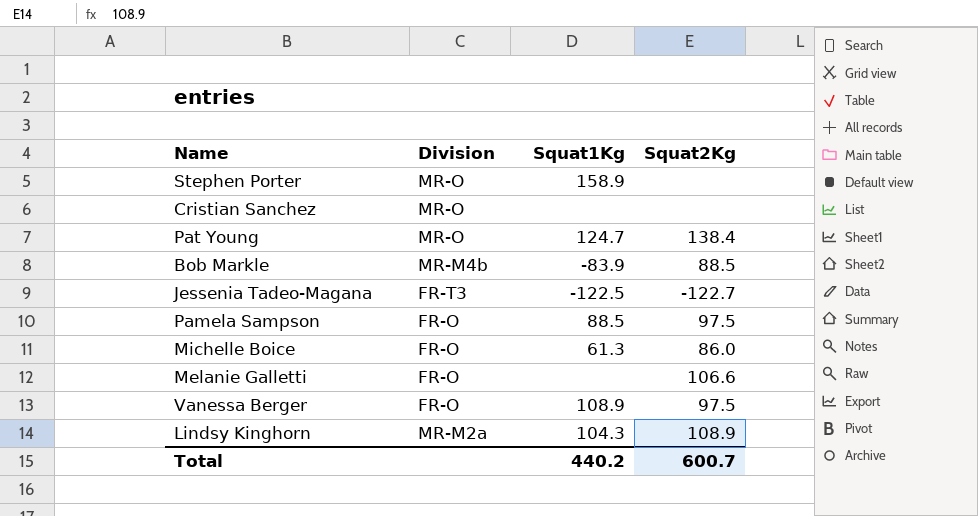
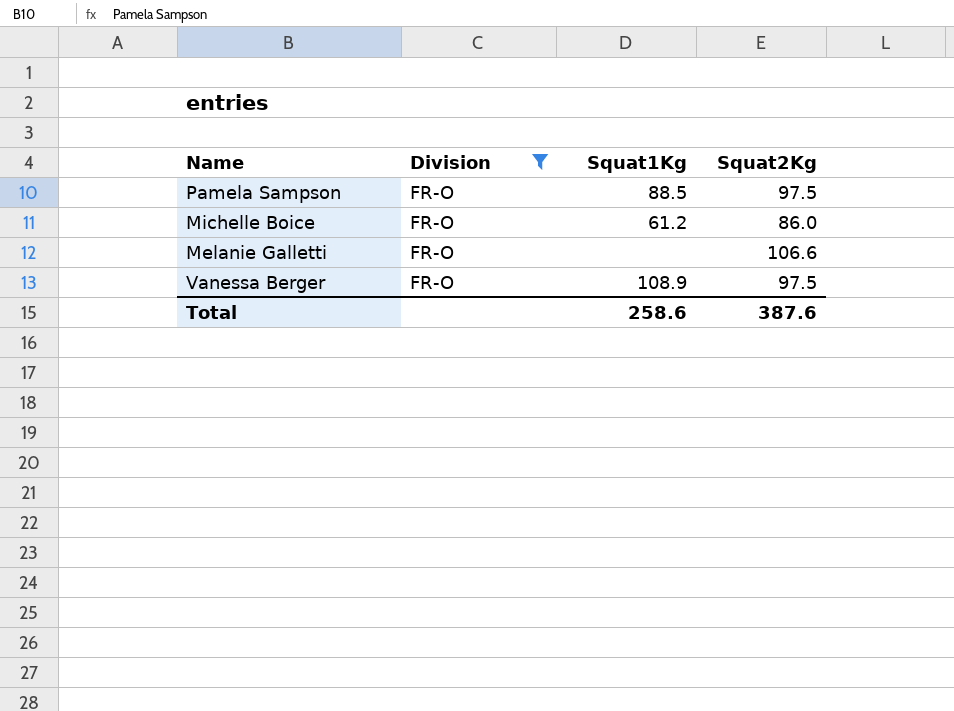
filter: none -> Division = FR-O
Michelle Boice | Squat1Kg: 61.3 -> 61.2
Total | Squat1Kg: 440.2 -> 258.6
Total | Squat2Kg: 600.7 -> 387.6

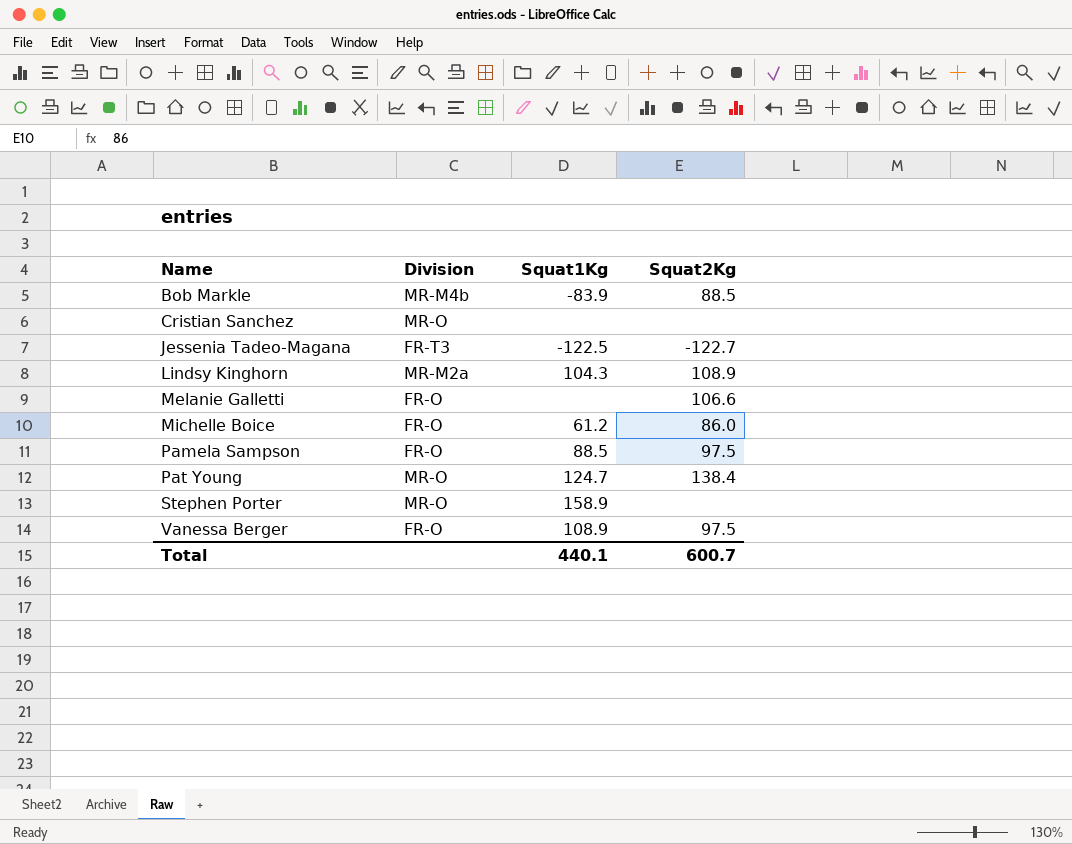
filter: Division = FR-O -> none
row order: none -> Name ascending
Total | Squat1Kg: 258.6 -> 440.1
Total | Squat2Kg: 387.6 -> 600.7

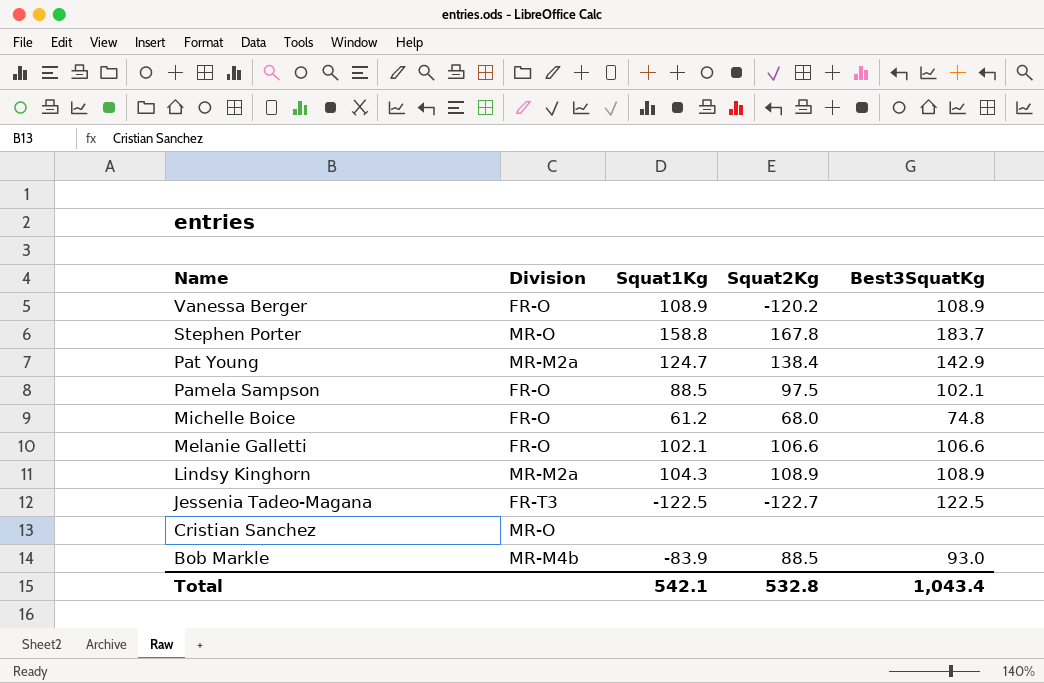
row order: Name ascending -> Name descending
column Best3SquatKg | position: none -> 5
Vanessa Berger | Squat2Kg: 97.5 -> -120.2
Stephen Porter | Squat1Kg: 158.9 -> 158.8
Stephen Porter | Squat2Kg: none -> 167.8
Pat Young | Division: MR-O -> MR-M2a
Michelle Boice | Squat2Kg: 86.0 -> 68.0
Melanie Galletti | Squat1Kg: none -> 102.1
Total | Squat1Kg: 440.1 -> 542.1
Total | Squat2Kg: 600.7 -> 532.8

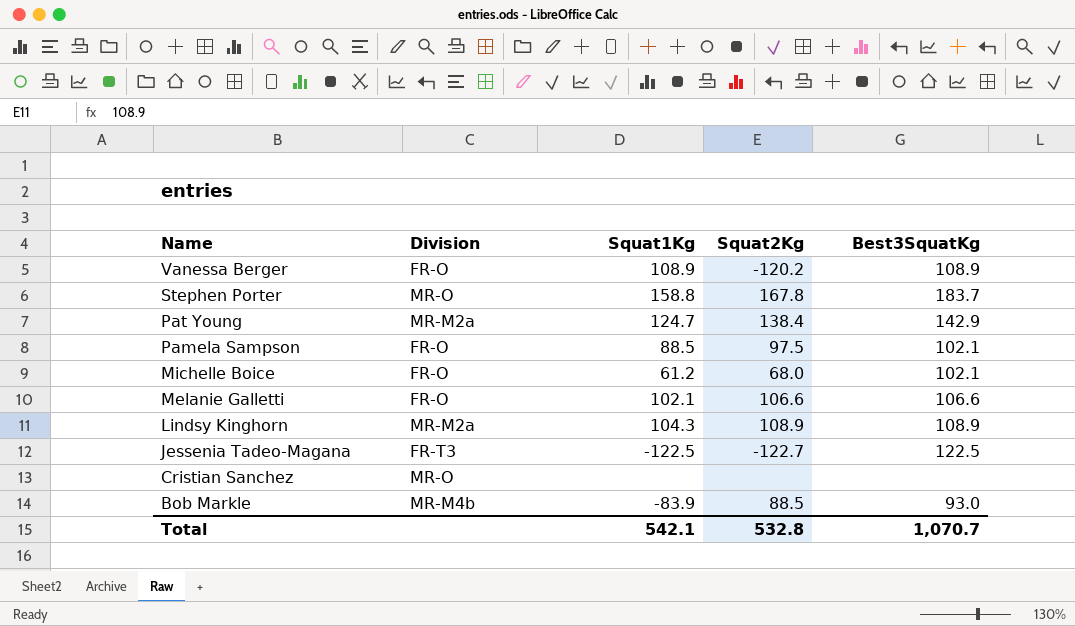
Michelle Boice | Best3SquatKg: 74.8 -> 102.1
Total | Best3SquatKg: 1,043.4 -> 1,070.7

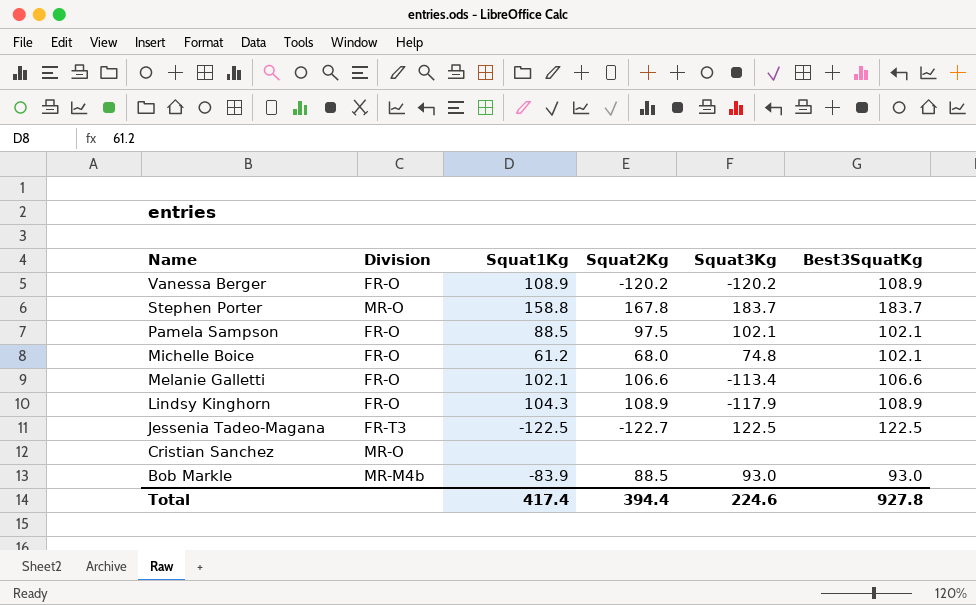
column Squat3Kg | position: none -> 5
row Pat Young: MR-M2a | 124.7 | 138.4 | 142.9 -> none
Lindsy Kinghorn | Division: MR-M2a -> FR-O
Total | Squat1Kg: 542.1 -> 417.4
Total | Squat2Kg: 532.8 -> 394.4
Total | Best3SquatKg: 1,070.7 -> 927.8

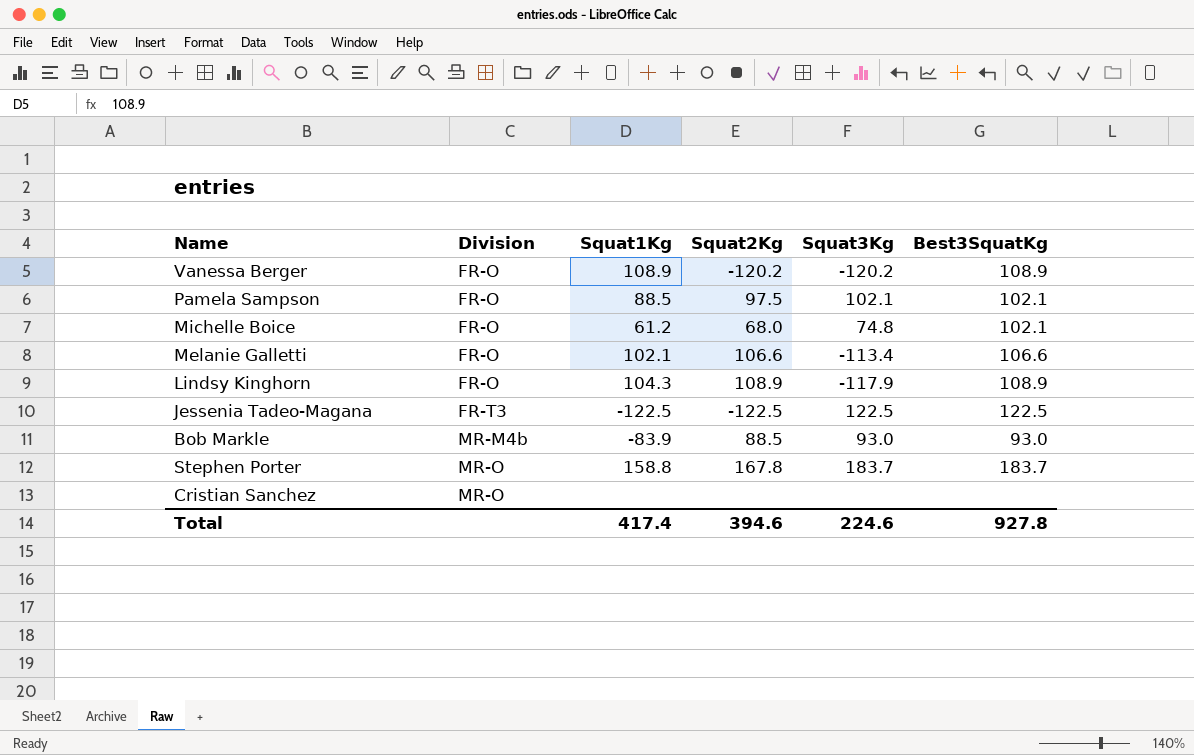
row order: Name descending -> Division ascending
Jessenia Tadeo-Magana | Squat2Kg: -122.7 -> -122.5
Total | Squat2Kg: 394.4 -> 394.6

